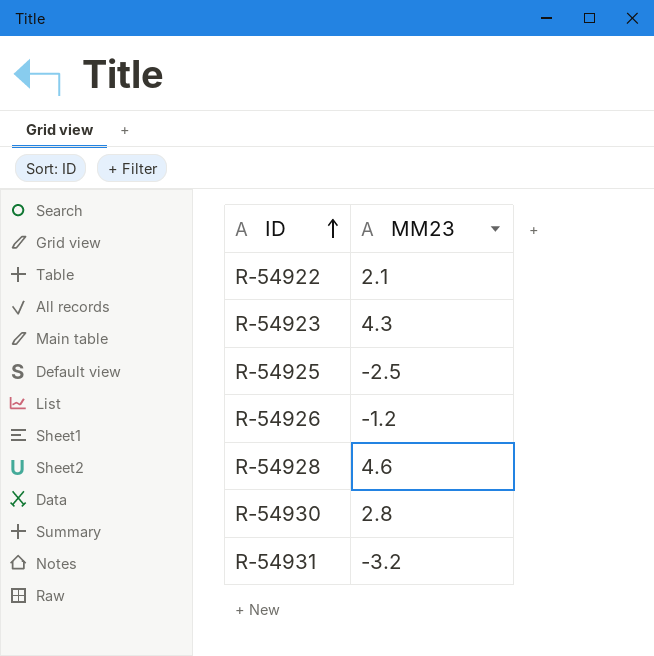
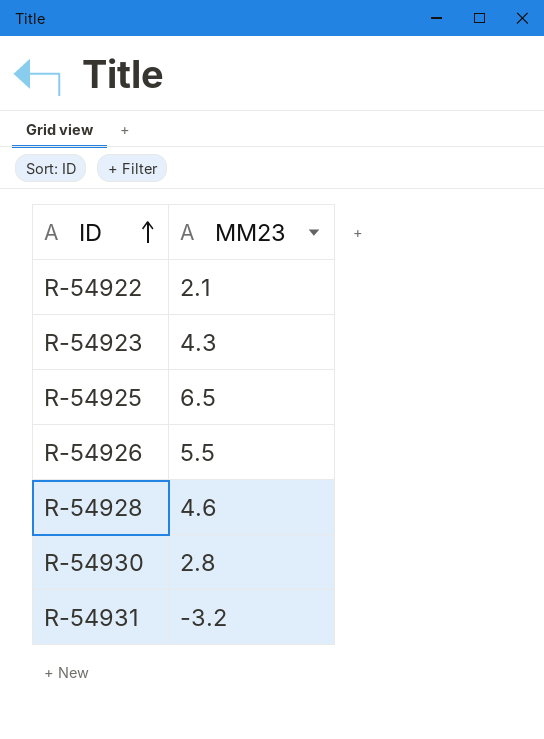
R-54925 | MM23: -2.5 -> 6.5
R-54926 | MM23: -1.2 -> 5.5

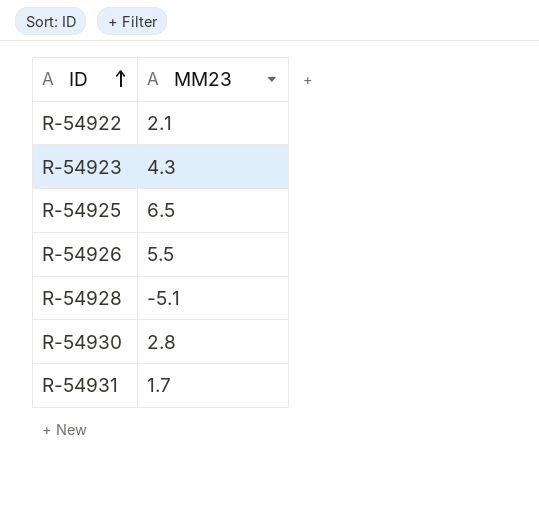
R-54928 | MM23: 4.6 -> -5.1
R-54931 | MM23: -3.2 -> 1.7

